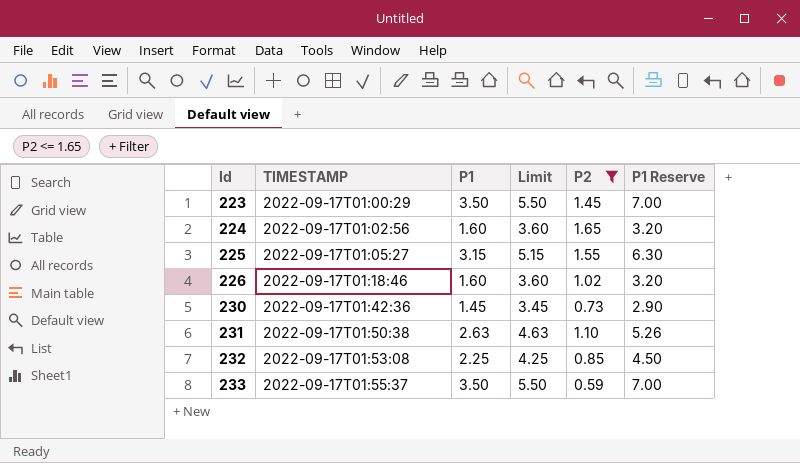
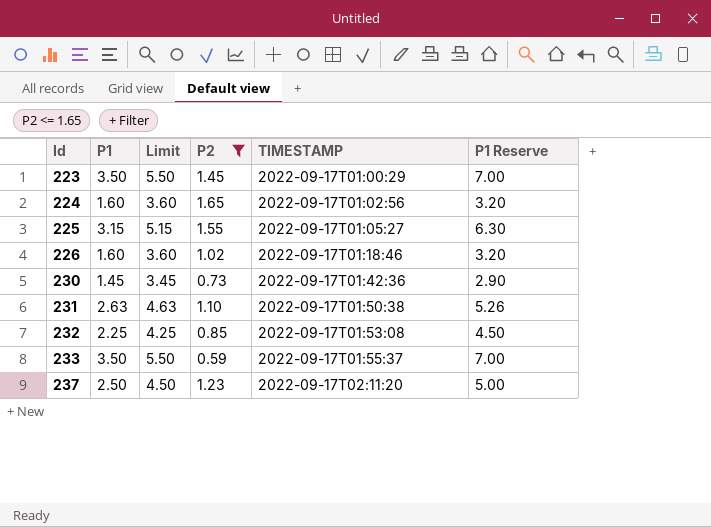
column TIMESTAMP | position: 2 -> 5
row 237: none -> 2.50 | 4.50 | 1.23 | 2022-09-17T02:11:20 | 5.00

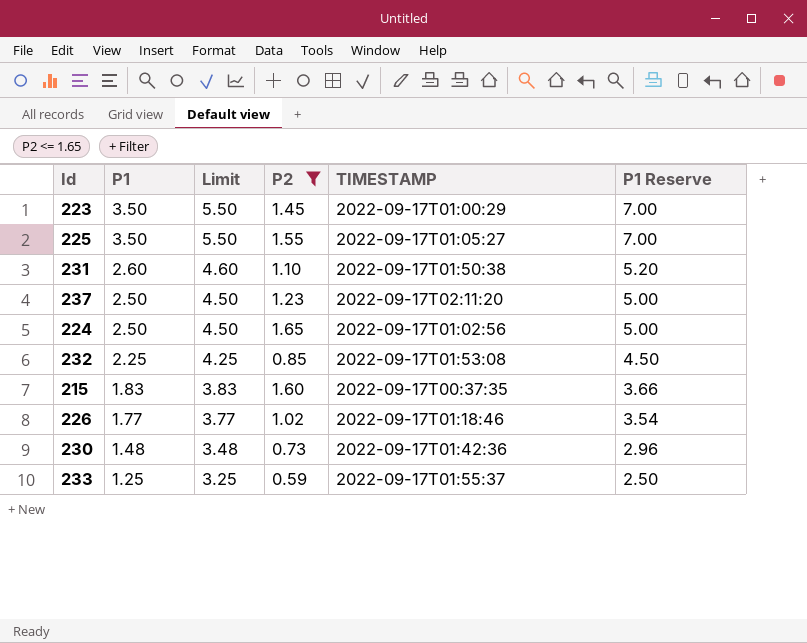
row order: Id ascending -> P1 descending
225 | P1: 3.15 -> 3.50
225 | Limit: 5.15 -> 5.50
225 | P1 Reserve: 6.30 -> 7.00
231 | P1: 2.63 -> 2.60
231 | Limit: 4.63 -> 4.60
231 | P1 Reserve: 5.26 -> 5.20
224 | P1: 1.60 -> 2.50
224 | Limit: 3.60 -> 4.50
224 | P1 Reserve: 3.20 -> 5.00
row 215: none -> 1.83 | 3.83 | 1.60 | 2022-09-17T00:37:35 | 3.66
226 | P1: 1.60 -> 1.77
226 | Limit: 3.60 -> 3.77
226 | P1 Reserve: 3.20 -> 3.54
230 | P1: 1.45 -> 1.48
230 | Limit: 3.45 -> 3.48
230 | P1 Reserve: 2.90 -> 2.96
233 | P1: 3.50 -> 1.25
233 | Limit: 5.50 -> 3.25
233 | P1 Reserve: 7.00 -> 2.50

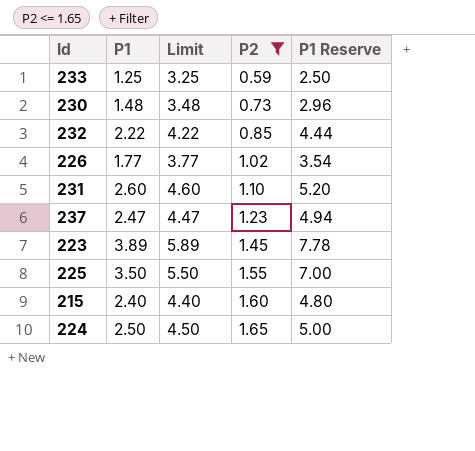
row order: P1 descending -> P2 ascending
column TIMESTAMP | position: 5 -> none
232 | P1: 2.25 -> 2.22
232 | Limit: 4.25 -> 4.22
232 | P1 Reserve: 4.50 -> 4.44
237 | P1: 2.50 -> 2.47
237 | Limit: 4.50 -> 4.47
237 | P1 Reserve: 5.00 -> 4.94
223 | P1: 3.50 -> 3.89
223 | Limit: 5.50 -> 5.89
223 | P1 Reserve: 7.00 -> 7.78
215 | P1: 1.83 -> 2.40
215 | Limit: 3.83 -> 4.40
215 | P1 Reserve: 3.66 -> 4.80

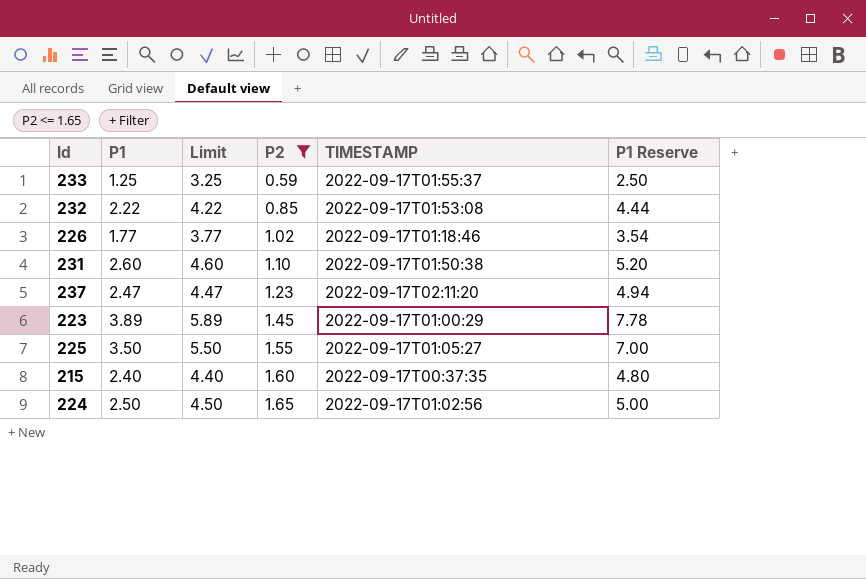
column TIMESTAMP | position: none -> 5
row 230: 1.48 | 3.48 | 0.73 | 2.96 -> none

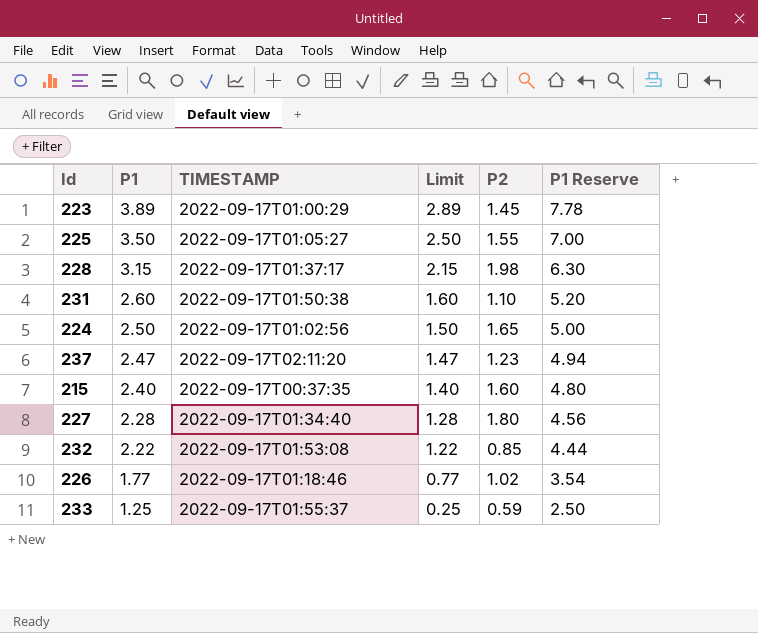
filter: P2 <= 1.65 -> none
row order: P2 ascending -> P1 descending
column TIMESTAMP | position: 5 -> 3
column Limit | formula: [P1] + 2 -> [P1] - 1

